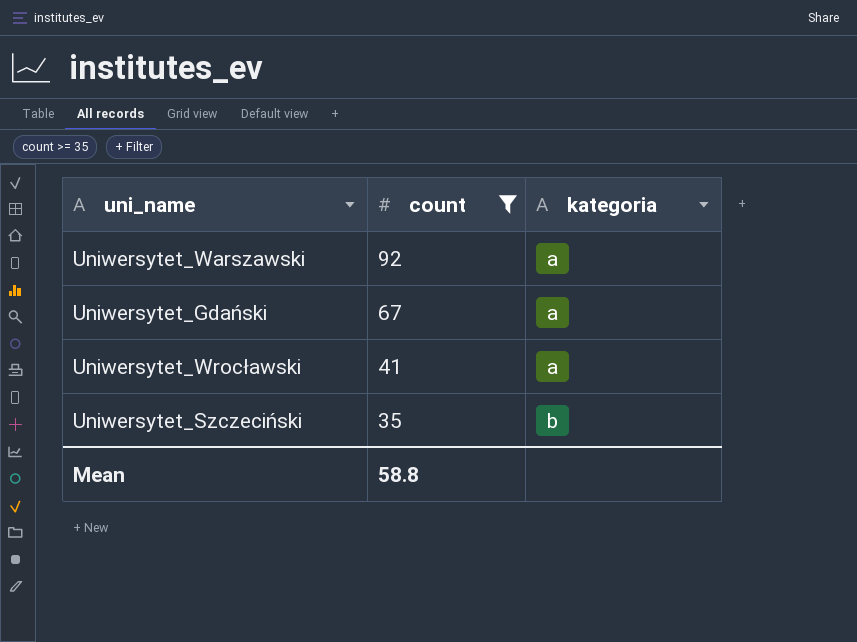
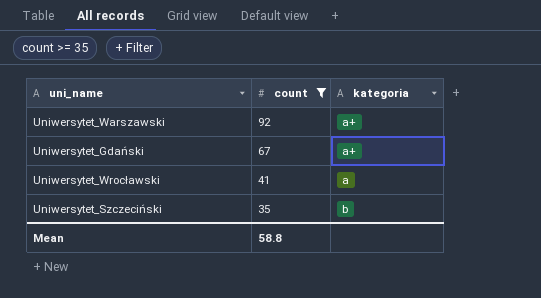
Uniwersytet_Warszawski | kategoria: a -> a+
Uniwersytet_Gdański | kategoria: a -> a+

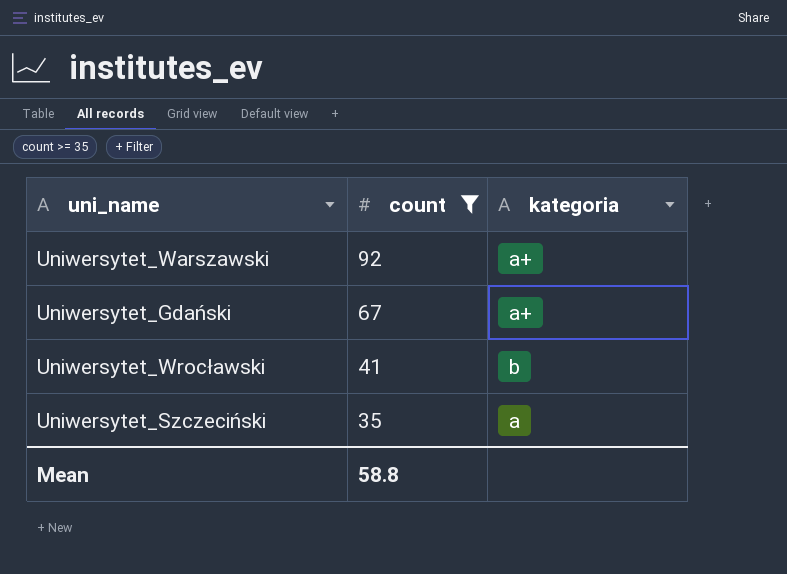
Uniwersytet_Wrocławski | kategoria: a -> b
Uniwersytet_Szczeciński | kategoria: b -> a

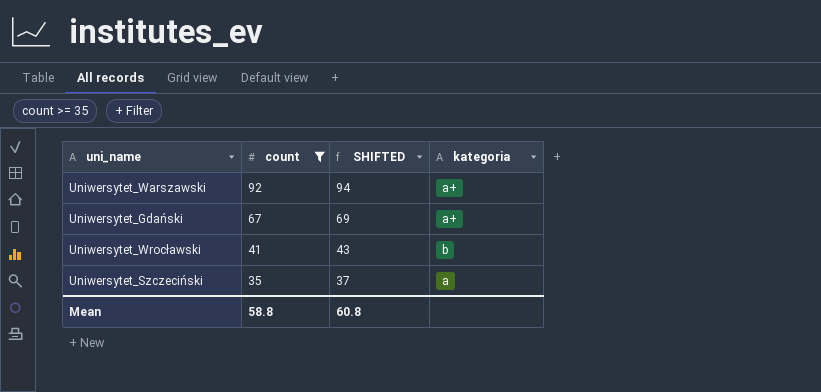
column SHIFTED | formula: none -> [count] + 2

